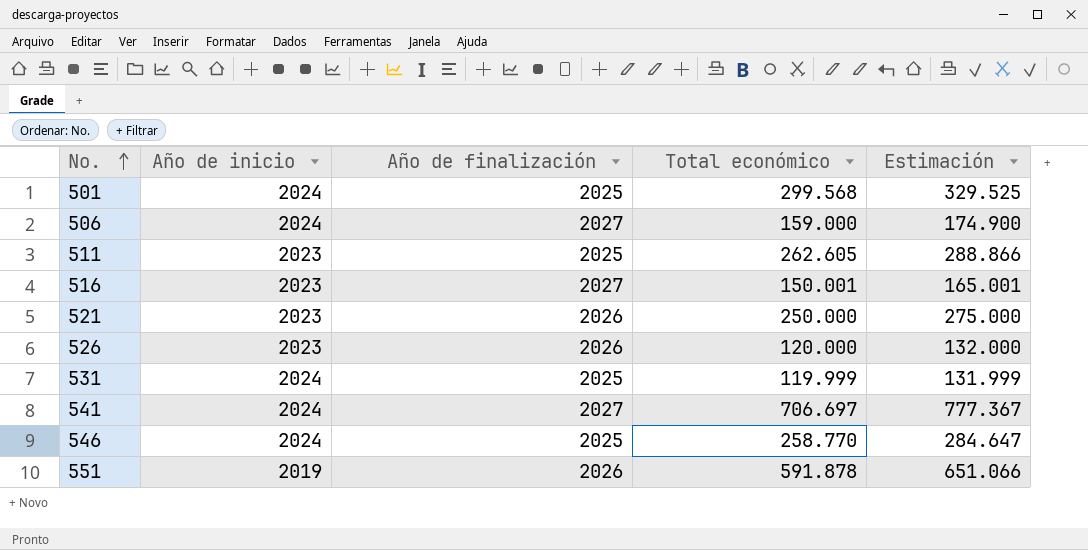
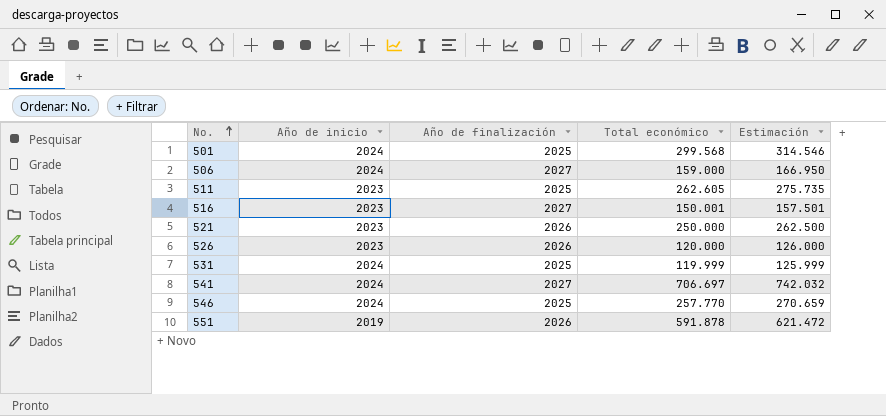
column Estimación | formula: [Total económico] * 1,1 -> [Total económico] * 1,05
546 | Total económico: 258.770 -> 257.770

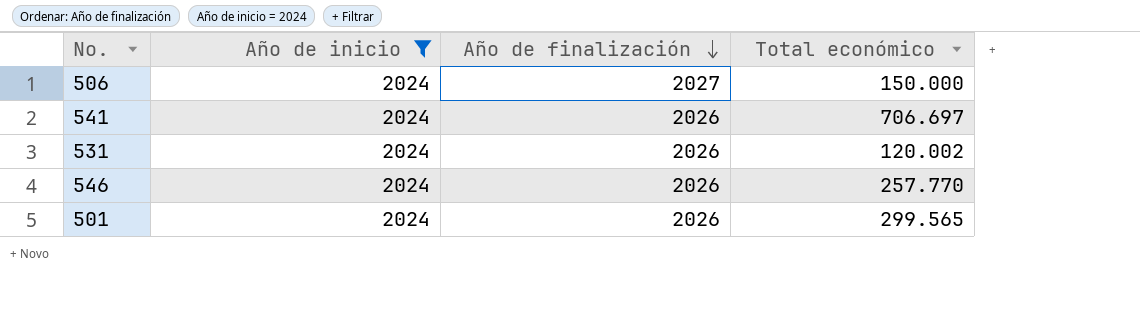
filter: none -> Año de inicio = 2024
row order: No. ascending -> Año de finalización descending
column Estimación | formula: [Total económico] * 1,05 -> none
506 | Total económico: 159.000 -> 150.000
541 | Año de finalización: 2027 -> 2026
531 | Año de finalización: 2025 -> 2026
531 | Total económico: 119.999 -> 120.002
546 | Año de finalización: 2025 -> 2026
501 | Año de finalización: 2025 -> 2026
501 | Total económico: 299.568 -> 299.565

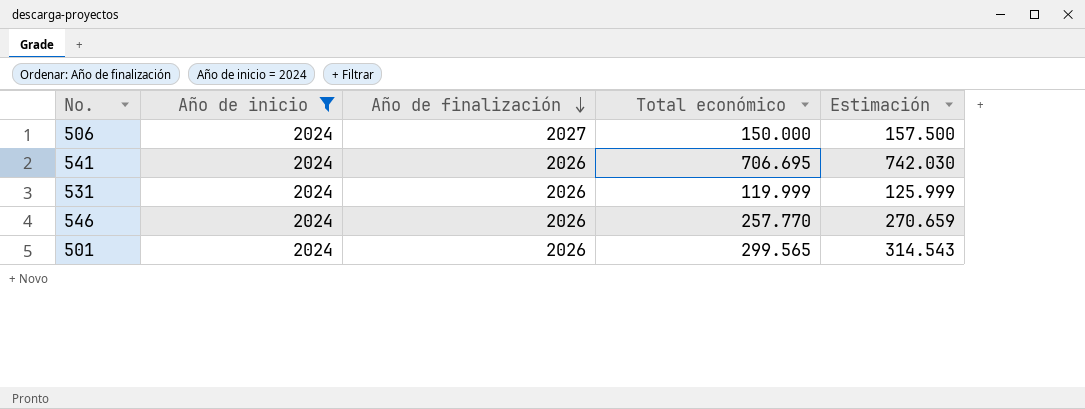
column Estimación | formula: none -> [Total económico] * 1,05
541 | Total económico: 706.697 -> 706.695
531 | Total económico: 120.002 -> 119.999

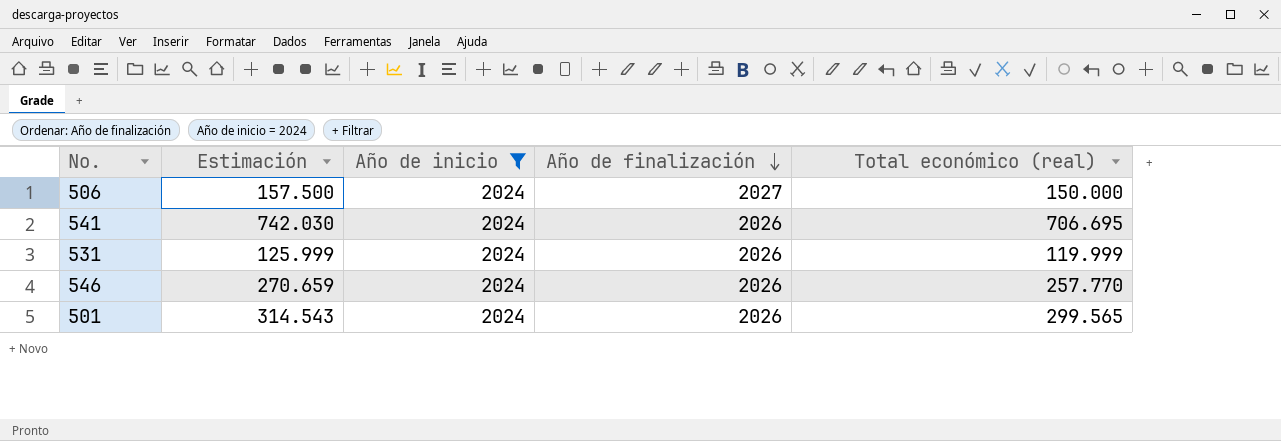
column Estimación | position: 5 -> 2
column name: Total económico -> Total económico (real)

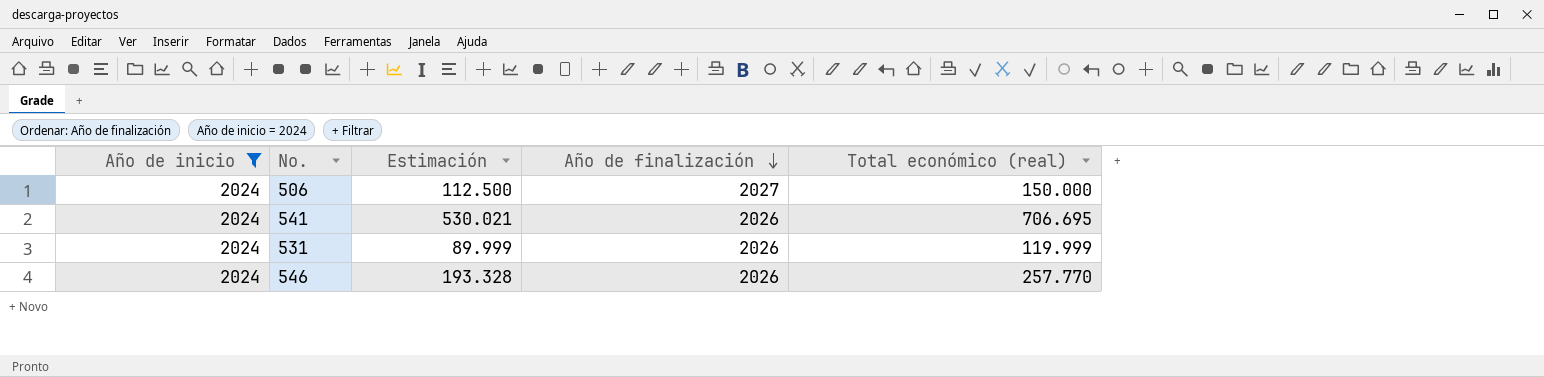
column Año de inicio | position: 3 -> 1
column Estimación | formula: [Total económico (real)] * 1,05 -> [Total económico (real)] * 0,75
row 501: 314.543 | 2024 | 2026 | 299.565 -> none

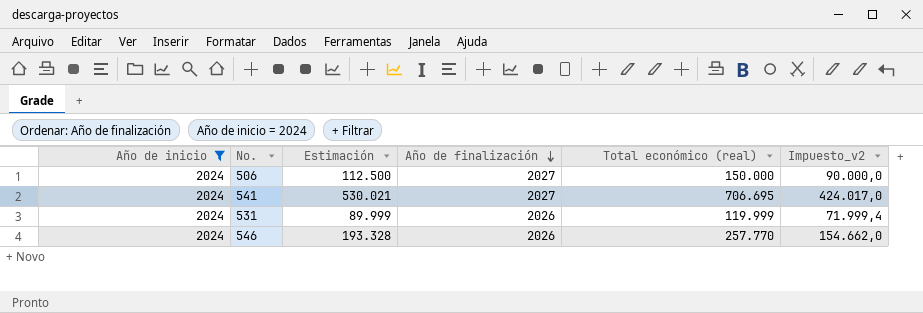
column Impuesto_v2 | formula: none -> [Total económico (real)] * 0,6
541 | Año de finalización: 2026 -> 2027

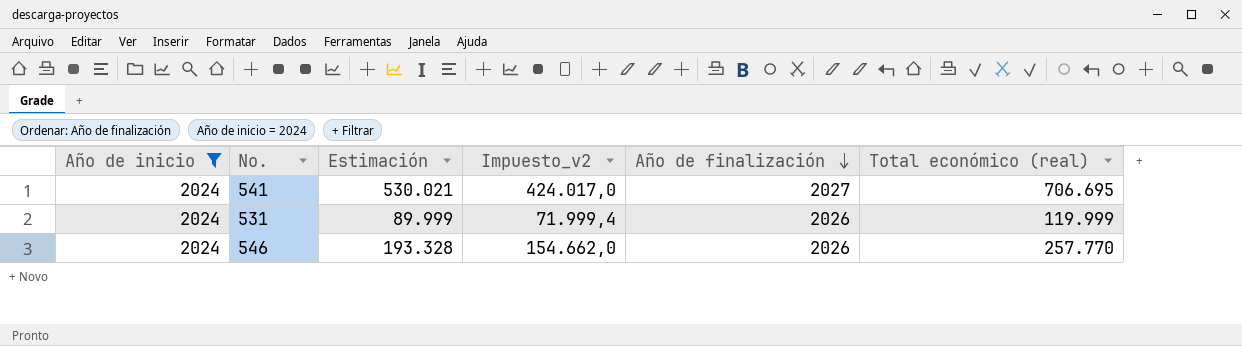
column Impuesto_v2 | position: 6 -> 4
row 506: 2024 | 112.500 | 2027 | 150.000 | 90.000,0 -> none

